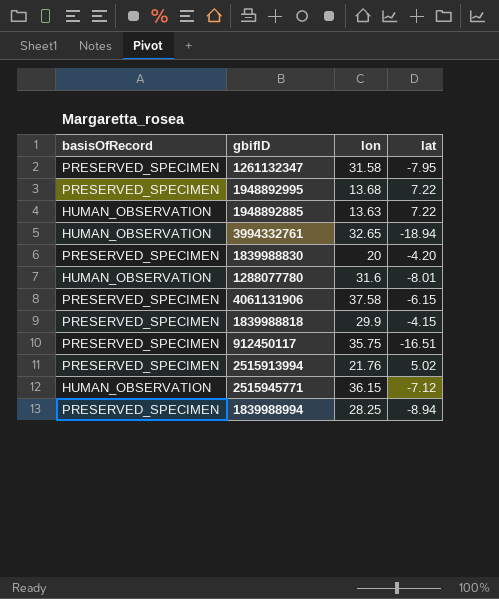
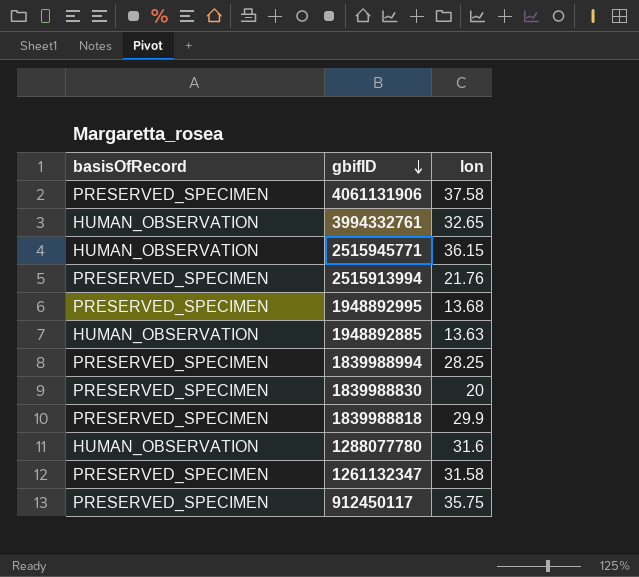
row order: none -> gbifID descending
column lat | position: 4 -> none

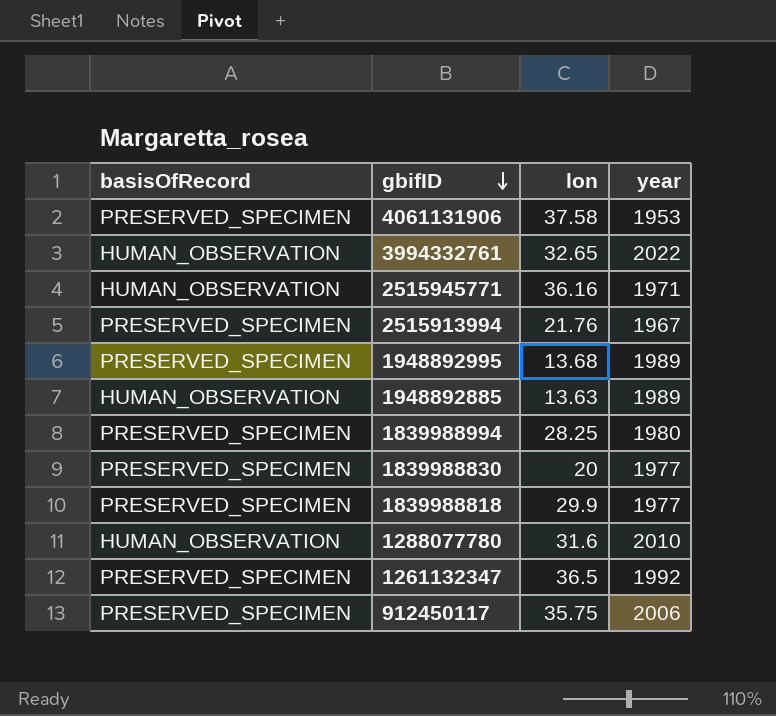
column year | position: none -> 4
2515945771 | lon: 36.15 -> 36.16
1261132347 | lon: 31.58 -> 36.5

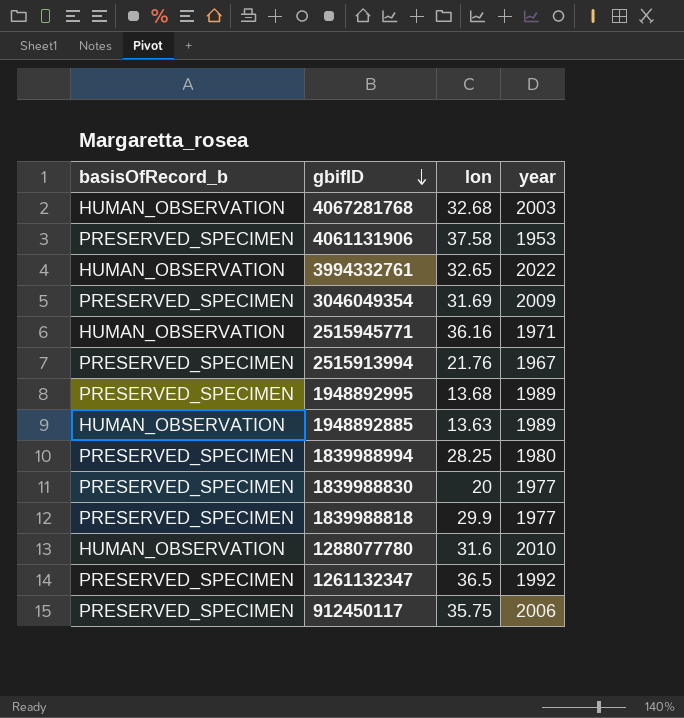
column name: basisOfRecord -> basisOfRecord_b
row 4067281768: none -> HUMAN_OBSERVATION | 32.68 | 2003
row 3046049354: none -> PRESERVED_SPECIMEN | 31.69 | 2009

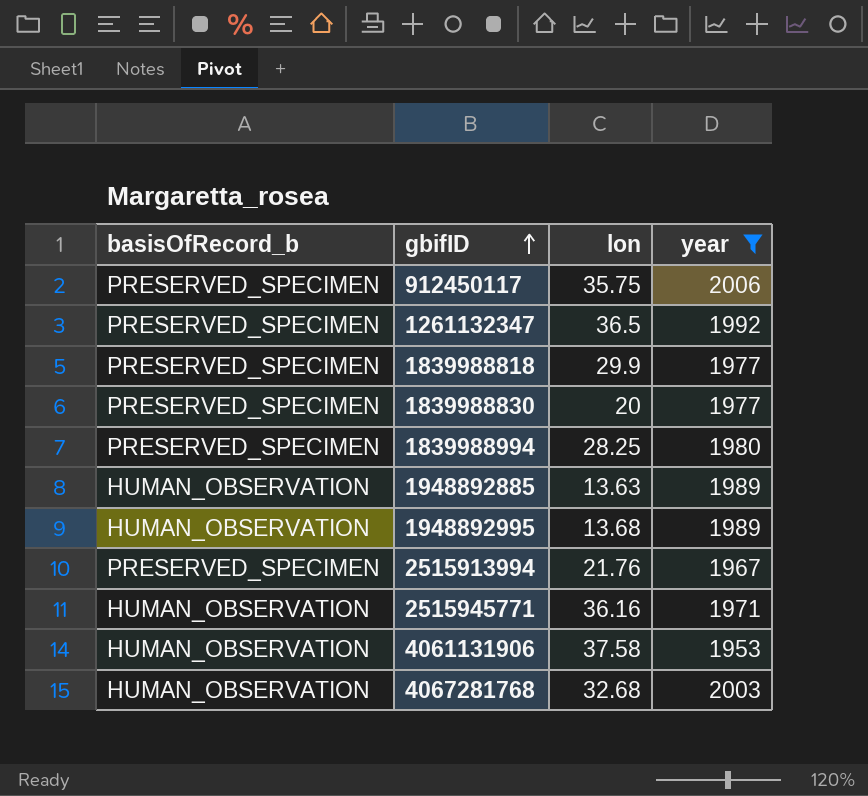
filter: none -> year <= 2006
row order: gbifID descending -> gbifID ascending
1948892995 | basisOfRecord_b: PRESERVED_SPECIMEN -> HUMAN_OBSERVATION
4061131906 | basisOfRecord_b: PRESERVED_SPECIMEN -> HUMAN_OBSERVATION

